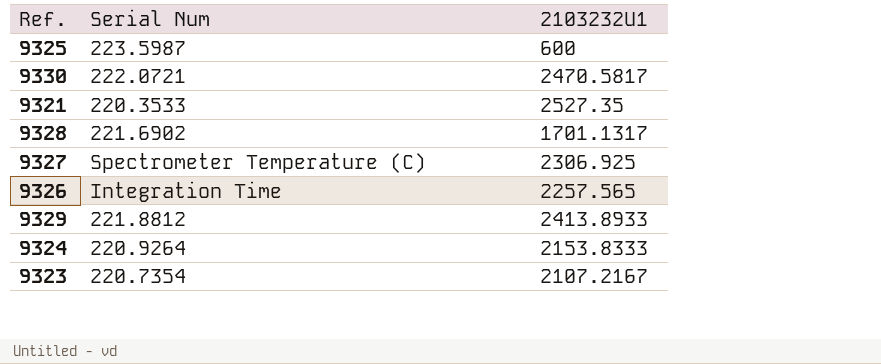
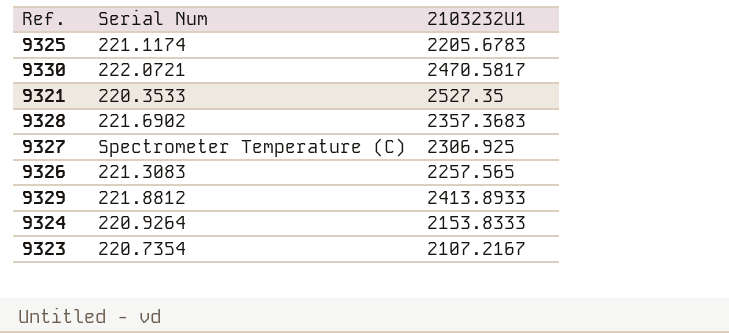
9325 | Serial Num: 223.5987 -> 221.1174
9325 | 2103232U1: 600 -> 2205.6783
9328 | 2103232U1: 1701.1317 -> 2357.3683
9326 | Serial Num: Integration Time -> 221.3083

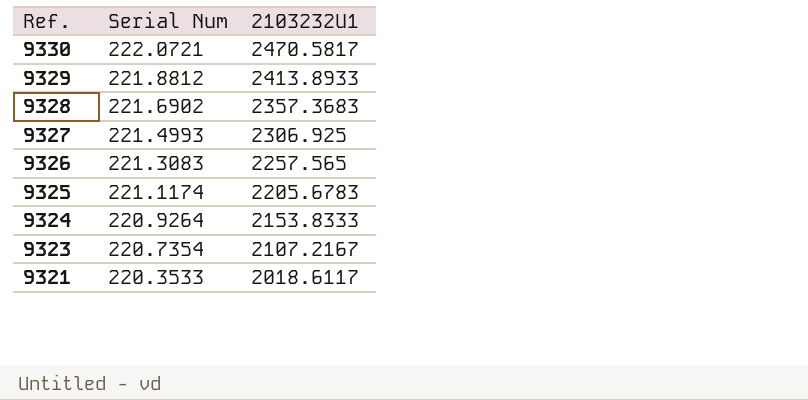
row order: none -> Ref. descending
9327 | Serial Num: Spectrometer Temperature (C) -> 221.4993
9321 | 2103232U1: 2527.35 -> 2018.6117

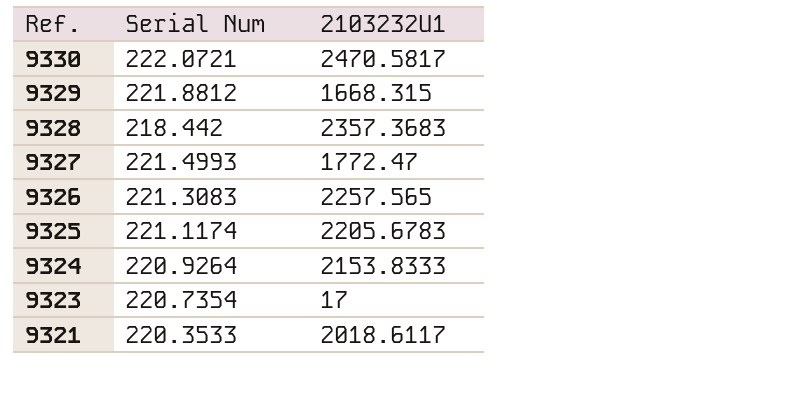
9329 | 2103232U1: 2413.8933 -> 1668.315
9328 | Serial Num: 221.6902 -> 218.442
9327 | 2103232U1: 2306.925 -> 1772.47
9323 | 2103232U1: 2107.2167 -> 17

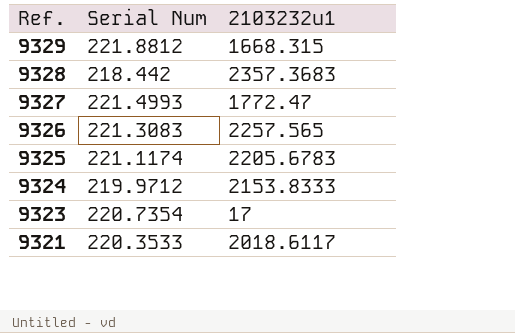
column name: 2103232U1 -> 2103232u1
row 9330: 222.0721 | 2470.5817 -> none
9324 | Serial Num: 220.9264 -> 219.9712

